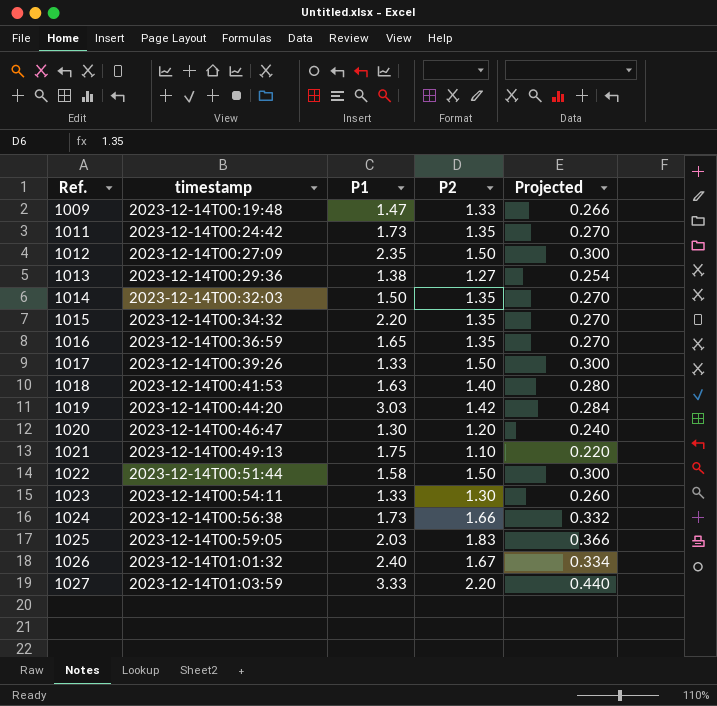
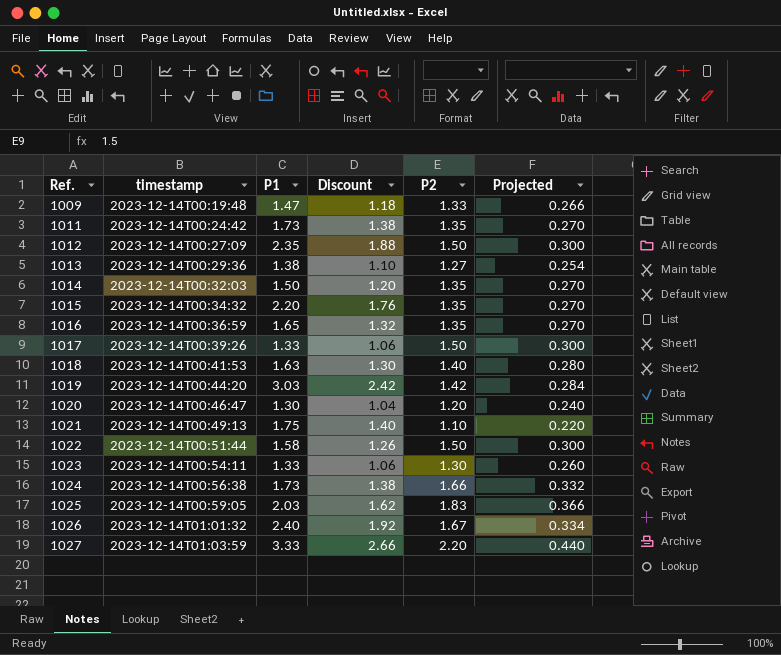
column Discount | formula: none -> [P1] * 0.8

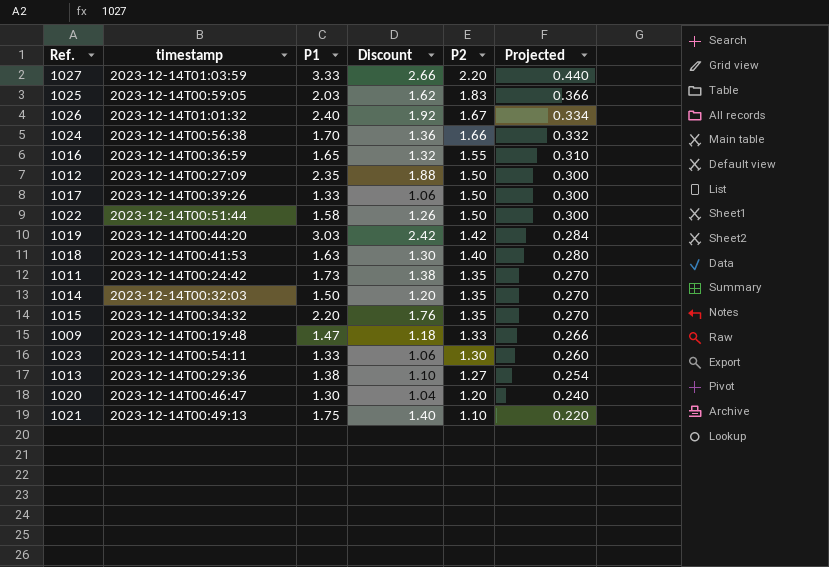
row order: Ref. ascending -> P2 descending
1024 | P1: 1.73 -> 1.70
1024 | Discount: 1.38 -> 1.36
1016 | P2: 1.35 -> 1.55
1016 | Projected: 0.270 -> 0.310

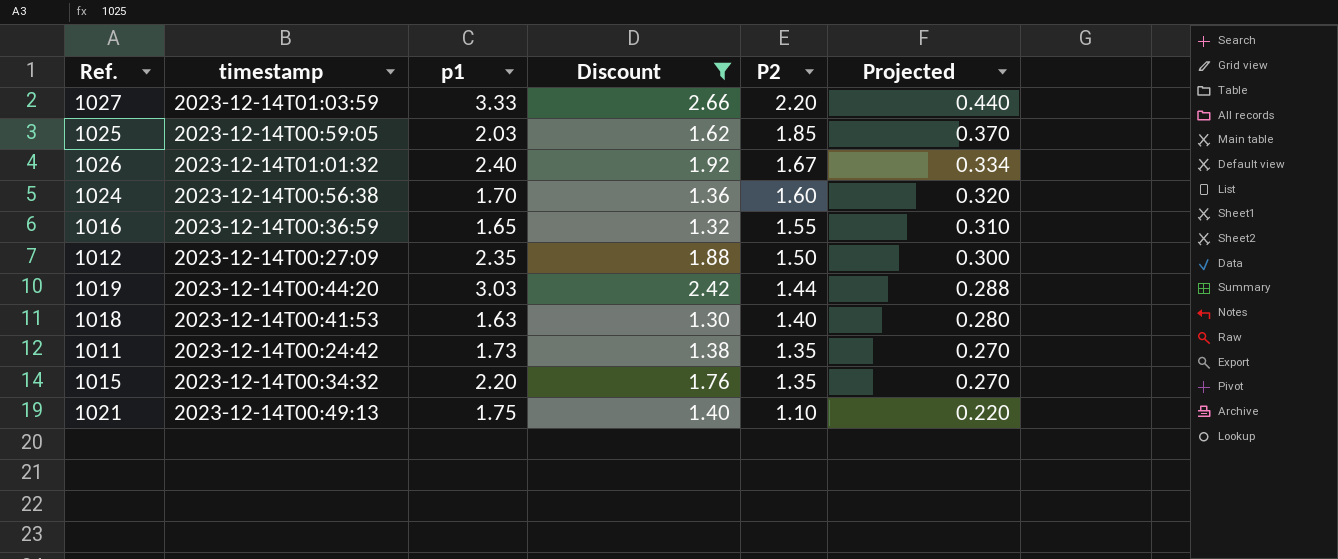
filter: none -> Discount >= 1.30
column name: P1 -> p1
1025 | P2: 1.83 -> 1.85
1025 | Projected: 0.366 -> 0.370
1024 | P2: 1.66 -> 1.60
1024 | Projected: 0.332 -> 0.320
1019 | P2: 1.42 -> 1.44
1019 | Projected: 0.284 -> 0.288

